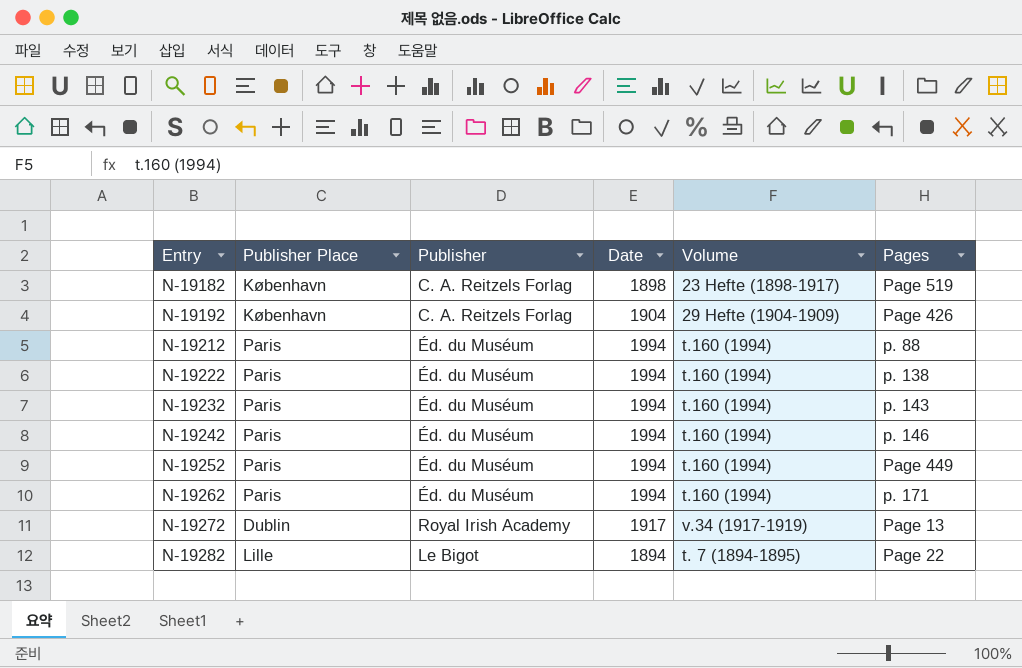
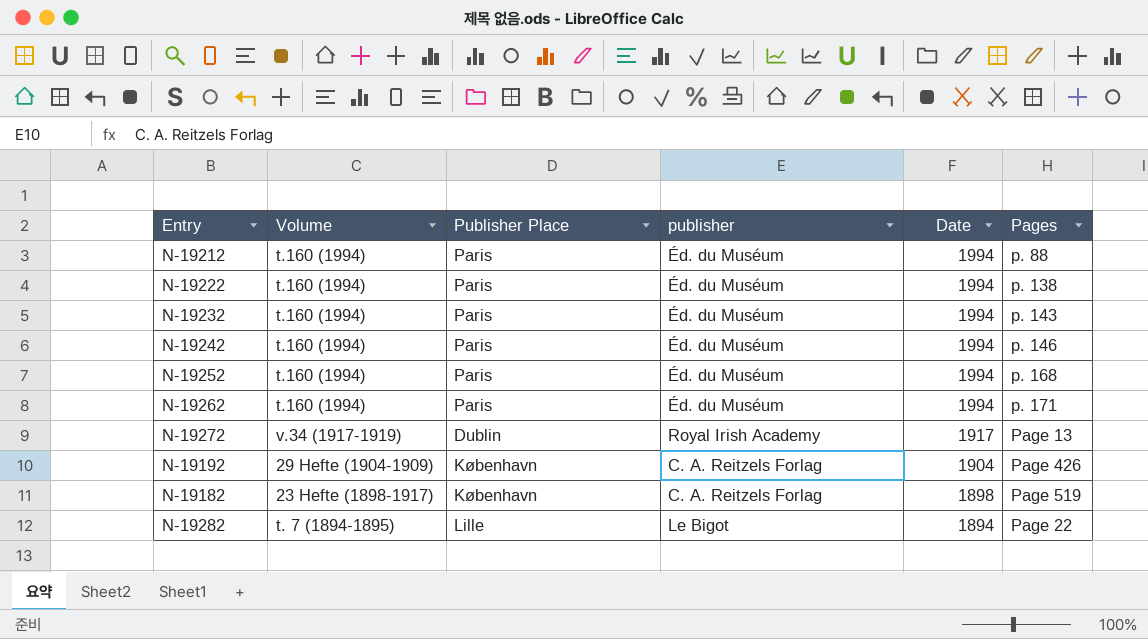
row order: Entry ascending -> Date descending
column Volume | position: 5 -> 2
column name: Publisher -> publisher
N-19252 | Pages: Page 449 -> p. 168

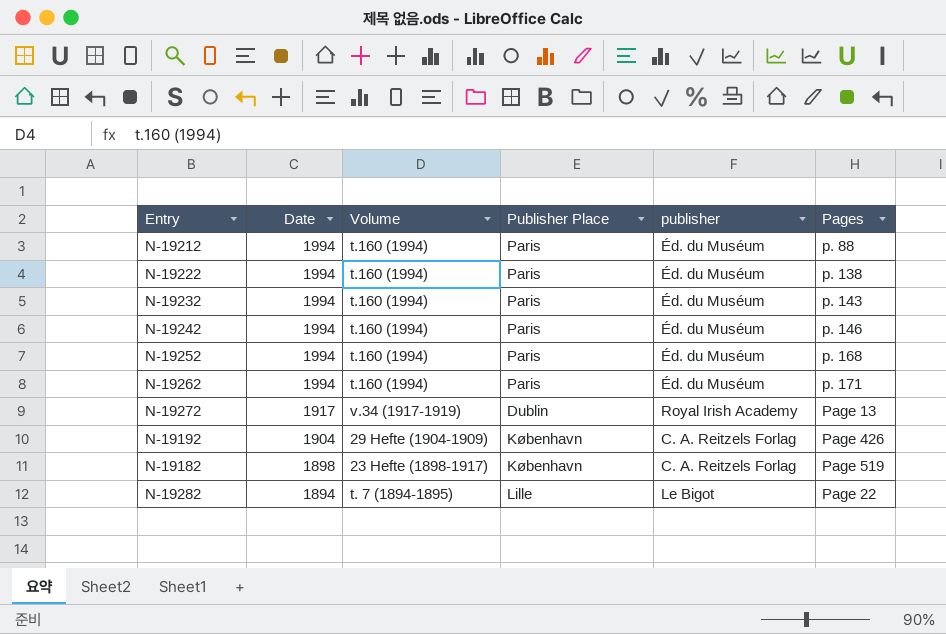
column Date | position: 5 -> 2

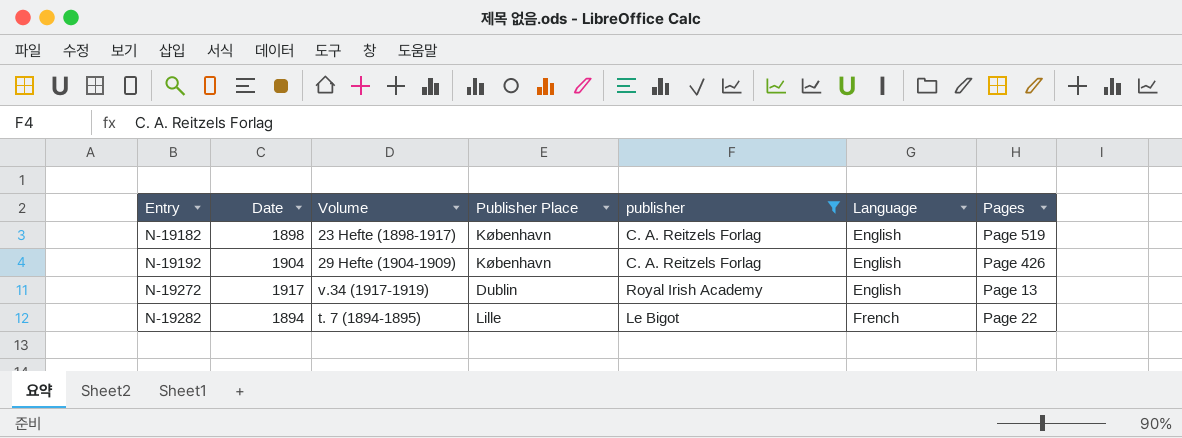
filter: none -> publisher != Éd. du Muséum
row order: Date descending -> Entry ascending
column Language | position: none -> 6

